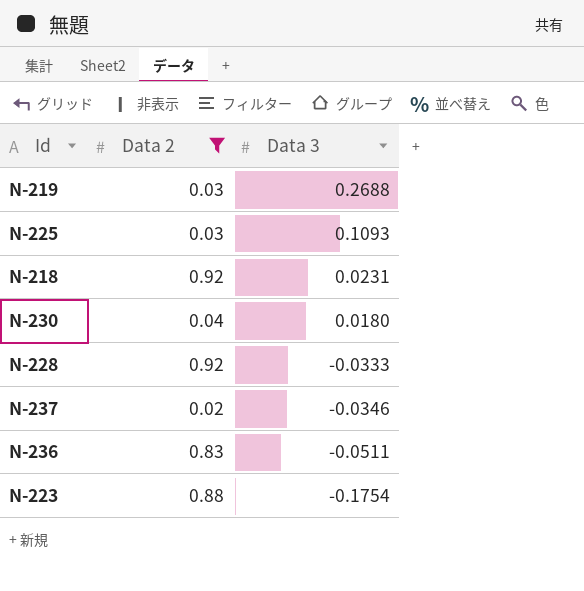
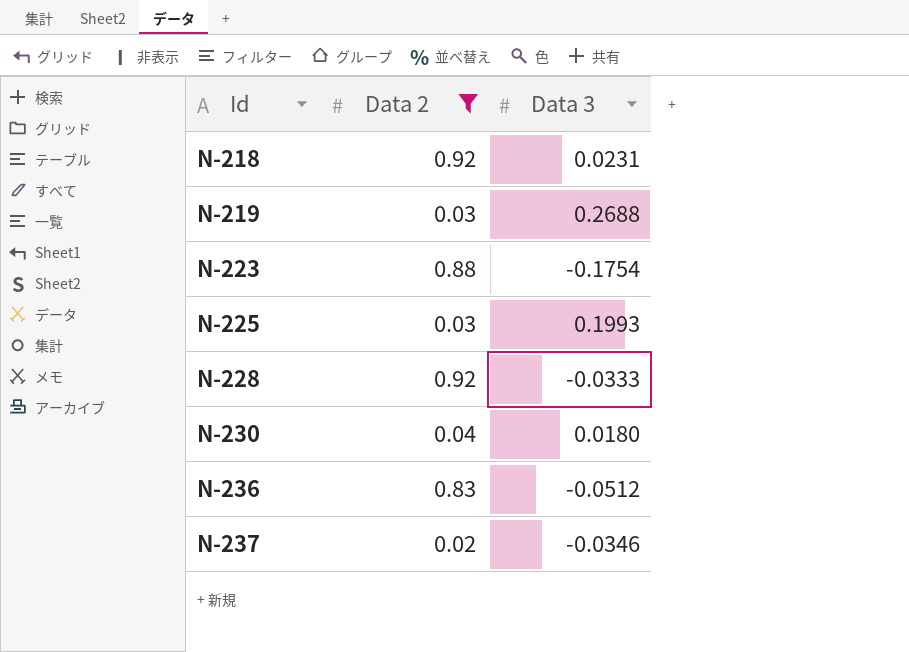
row order: Data 3 descending -> Id ascending
N-225 | Data 3: 0.1093 -> 0.1993
N-236 | Data 3: -0.0511 -> -0.0512

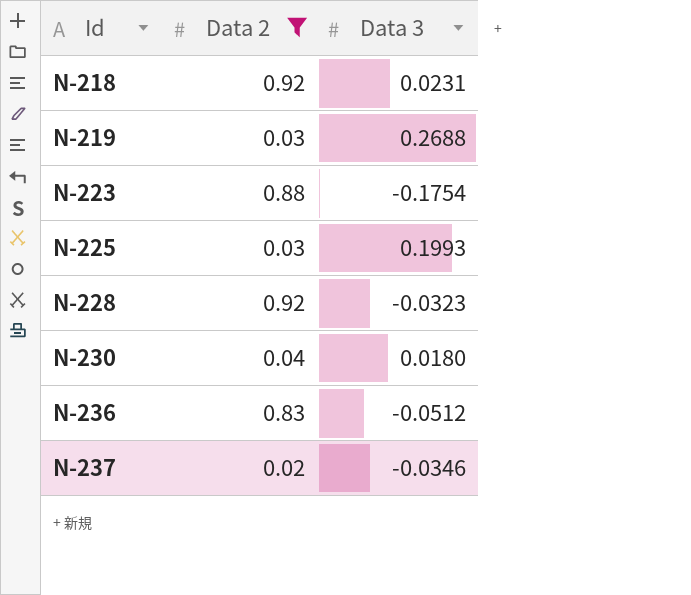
N-228 | Data 3: -0.0333 -> -0.0323

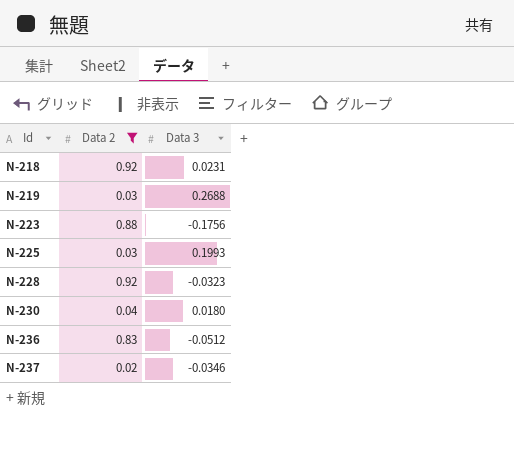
N-223 | Data 3: -0.1754 -> -0.1756

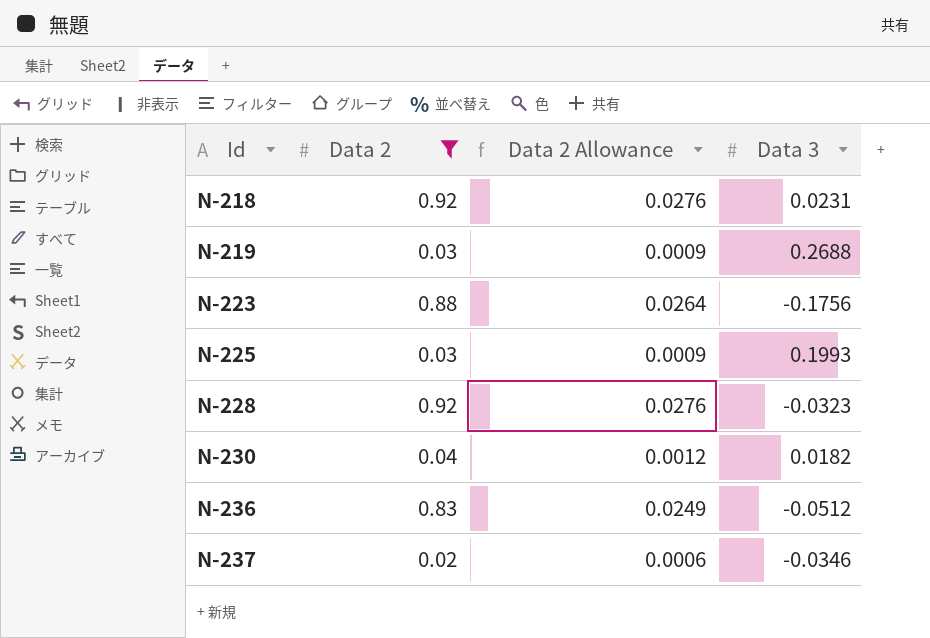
column Data 2 Allowance | formula: none -> [Data 2] * 0.03
N-230 | Data 3: 0.0180 -> 0.0182

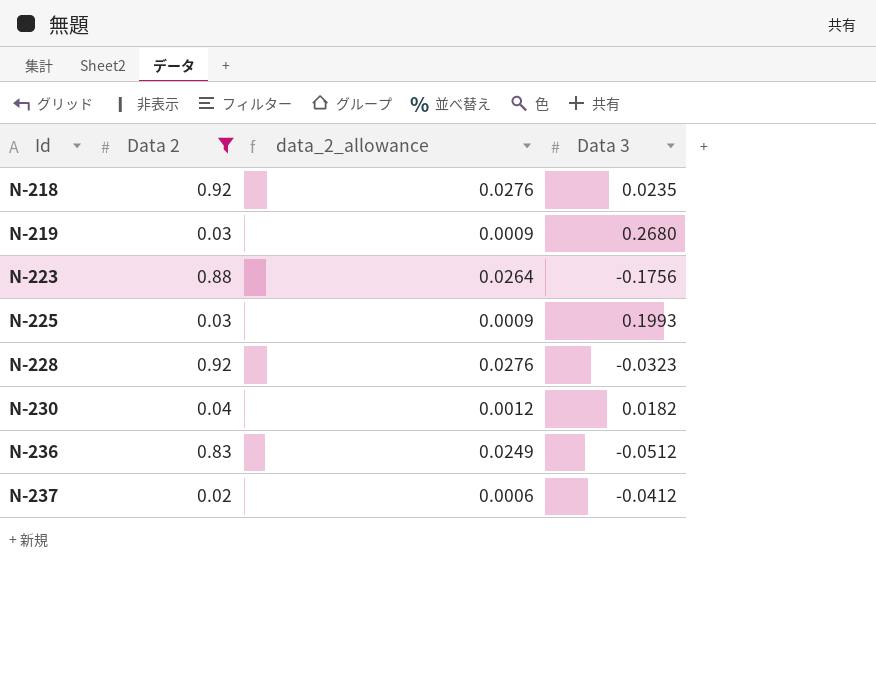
column name: Data 2 Allowance -> data_2_allowance
N-218 | Data 3: 0.0231 -> 0.0235
N-219 | Data 3: 0.2688 -> 0.2680
N-237 | Data 3: -0.0346 -> -0.0412

